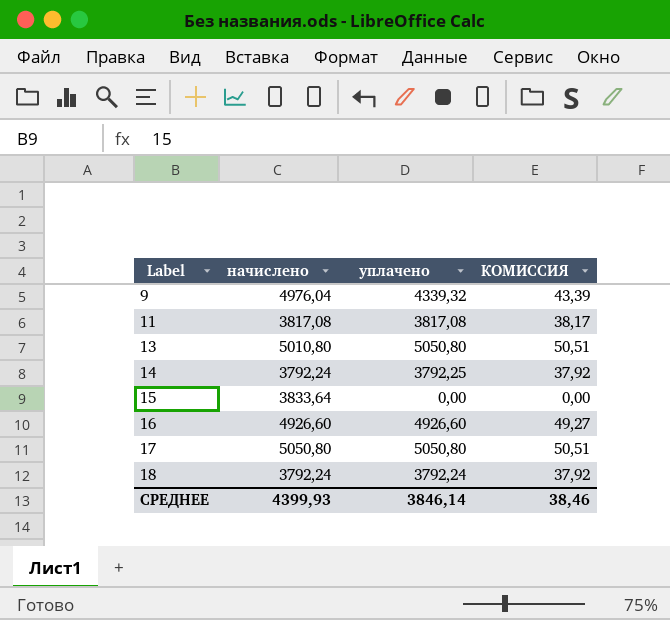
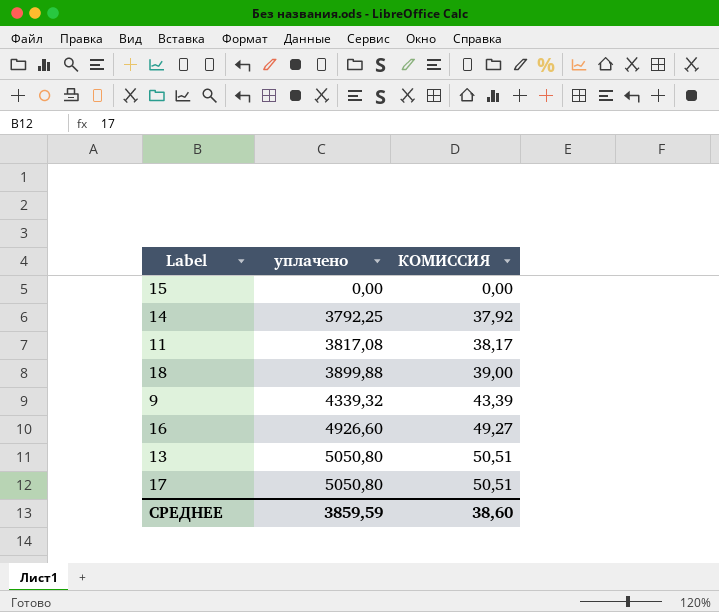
row order: Label ascending -> уплачено ascending
column начислено | position: 2 -> none
18 | уплачено: 3792,24 -> 3899,88
18 | КОМИССИЯ: 37,92 -> 39,00
СРЕДНЕЕ | уплачено: 3846,14 -> 3859,59
СРЕДНЕЕ | КОМИССИЯ: 38,46 -> 38,60

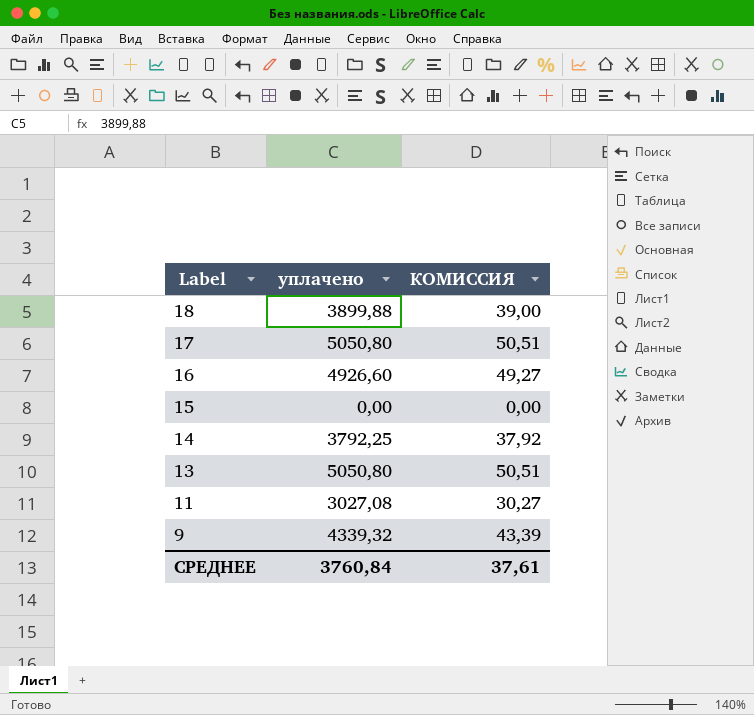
row order: уплачено ascending -> Label descending
11 | уплачено: 3817,08 -> 3027,08
11 | КОМИССИЯ: 38,17 -> 30,27
СРЕДНЕЕ | уплачено: 3859,59 -> 3760,84
СРЕДНЕЕ | КОМИССИЯ: 38,60 -> 37,61

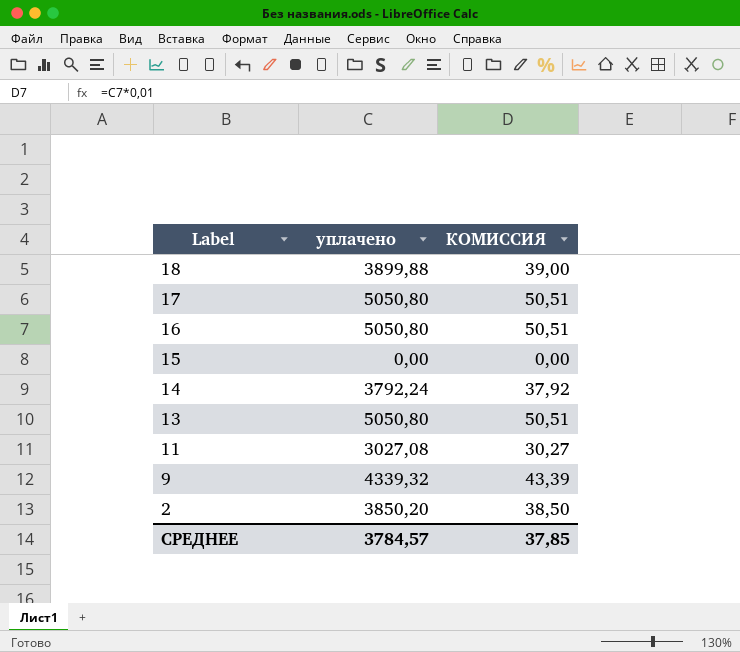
16 | уплачено: 4926,60 -> 5050,80
16 | КОМИССИЯ: 49,27 -> 50,51
14 | уплачено: 3792,25 -> 3792,24
row 2: none -> 3850,20 | 38,50
СРЕДНЕЕ | уплачено: 3760,84 -> 3784,57
СРЕДНЕЕ | КОМИССИЯ: 37,61 -> 37,85

